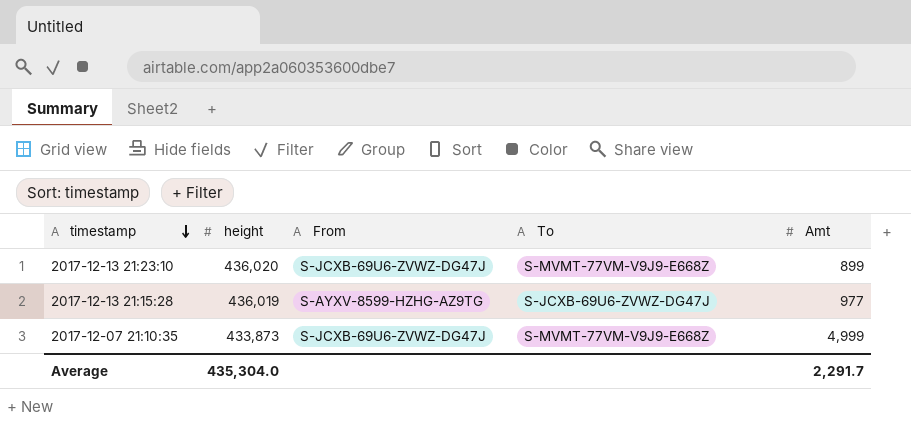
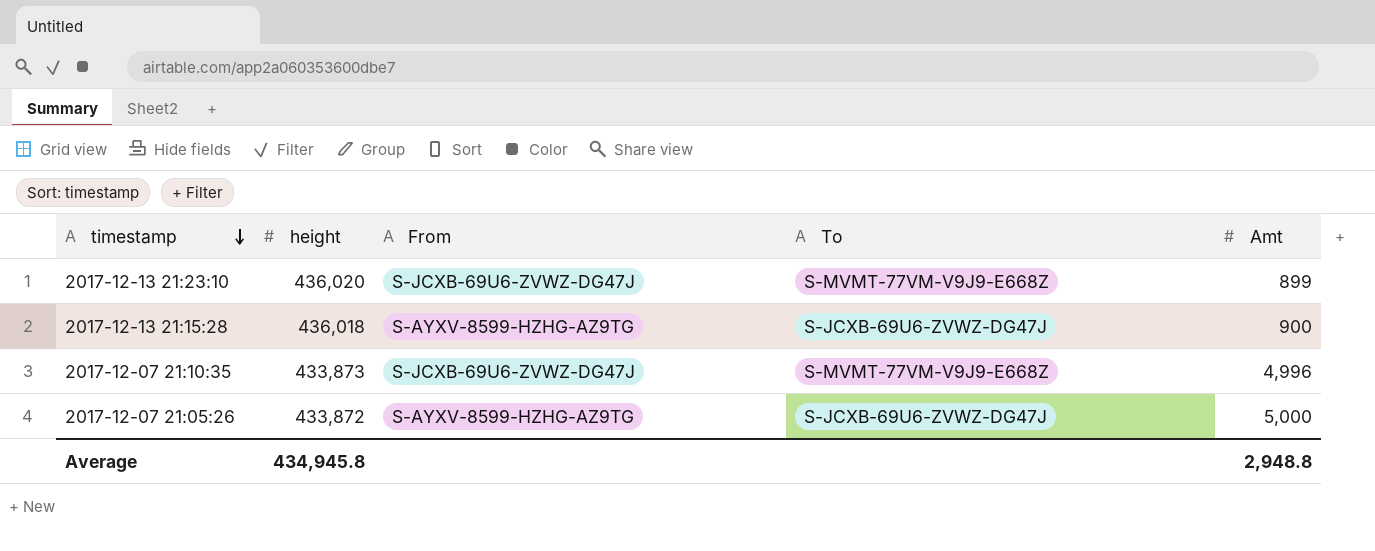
2017-12-13 21:15:28 | height: 436,019 -> 436,018
2017-12-13 21:15:28 | Amt: 977 -> 900
2017-12-07 21:10:35 | Amt: 4,999 -> 4,996
row 2017-12-07 21:05:26: none -> 433,872 | S-AYXV-8599-HZHG-AZ9TG | S-JCXB-69U6-ZVWZ-DG47J | 5,000
Average | height: 435,304.0 -> 434,945.8
Average | Amt: 2,291.7 -> 2,948.8

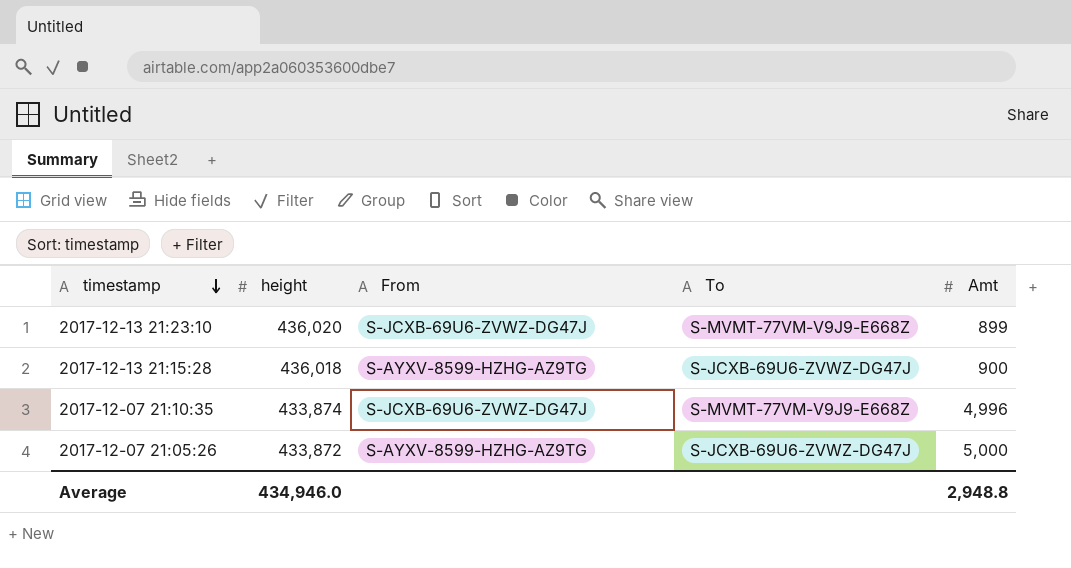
2017-12-07 21:10:35 | height: 433,873 -> 433,874
Average | height: 434,945.8 -> 434,946.0

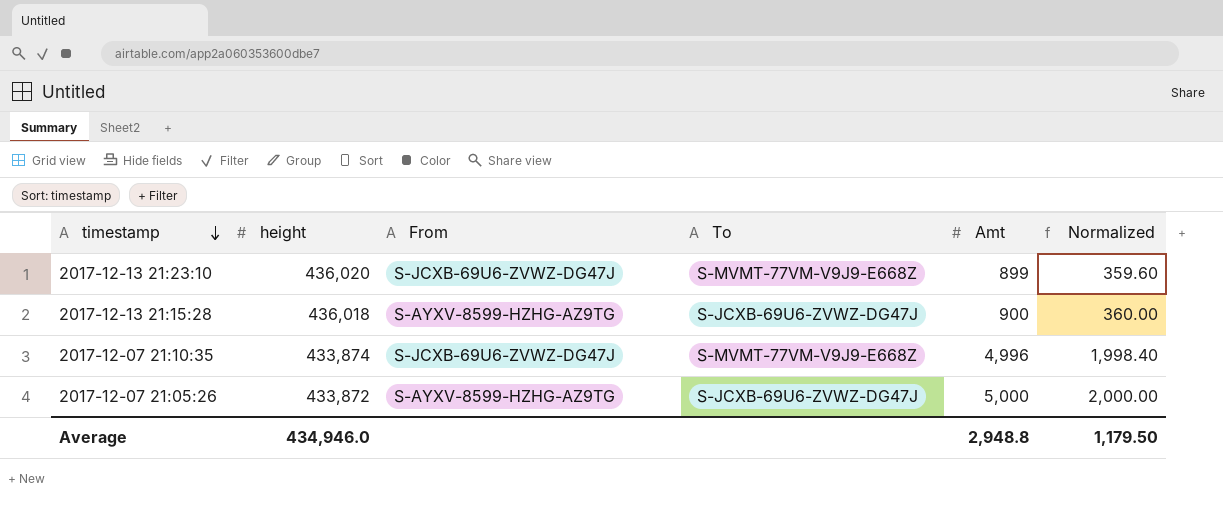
column Normalized | formula: none -> [Amt] * 0.4

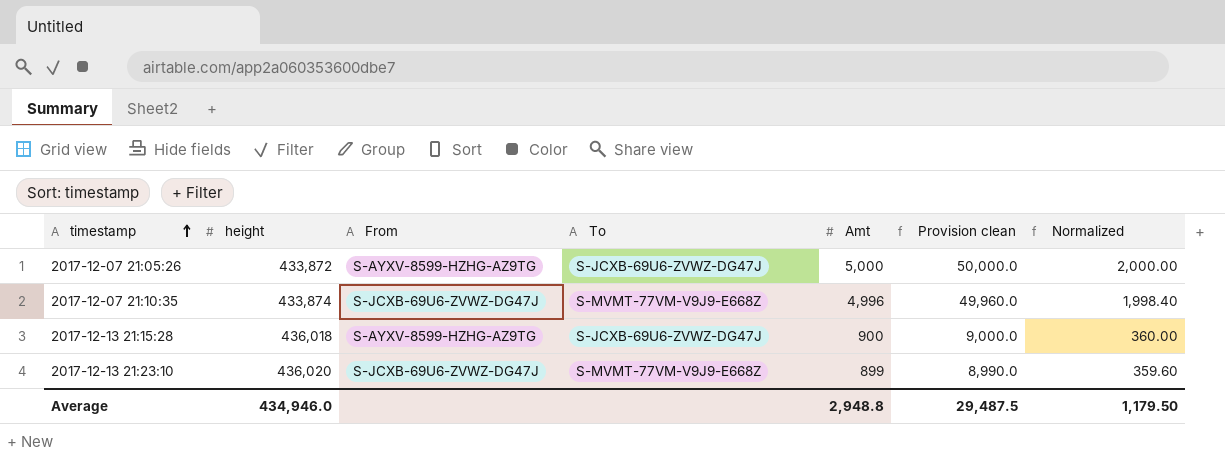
row order: timestamp descending -> timestamp ascending
column Provision clean | formula: none -> [Amt] * 10

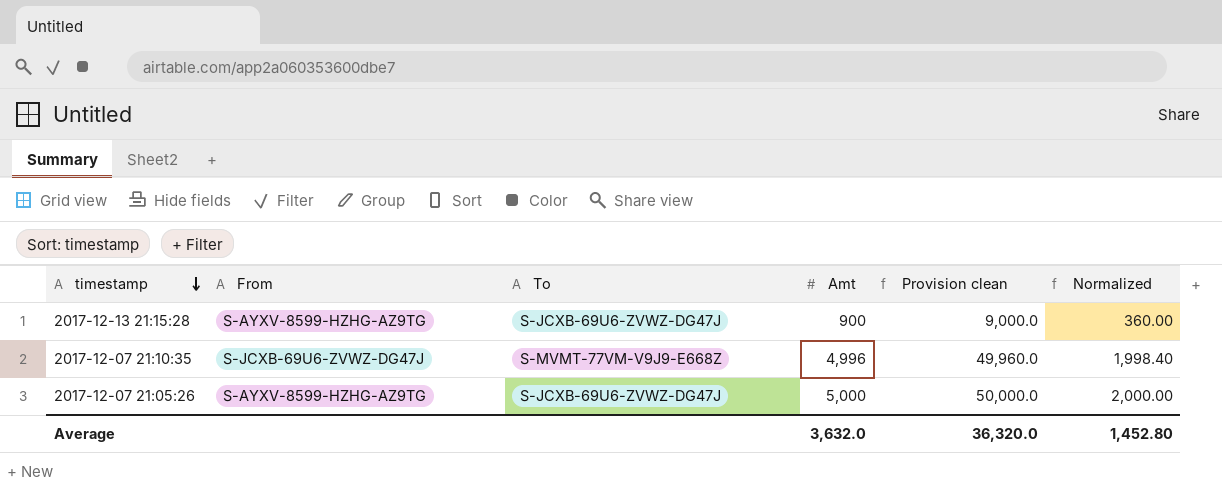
row order: timestamp ascending -> timestamp descending
column height | position: 2 -> none
row 2017-12-13 21:23:10: 436,020 | S-JCXB-69U6-ZVWZ-DG47J | S-MVMT-77VM-V9J9-E668Z | 899 | 8,990.0 | 359.60 -> none
Average | Amt: 2,948.8 -> 3,632.0
Average | Provision clean: 29,487.5 -> 36,320.0
Average | Normalized: 1,179.50 -> 1,452.80

